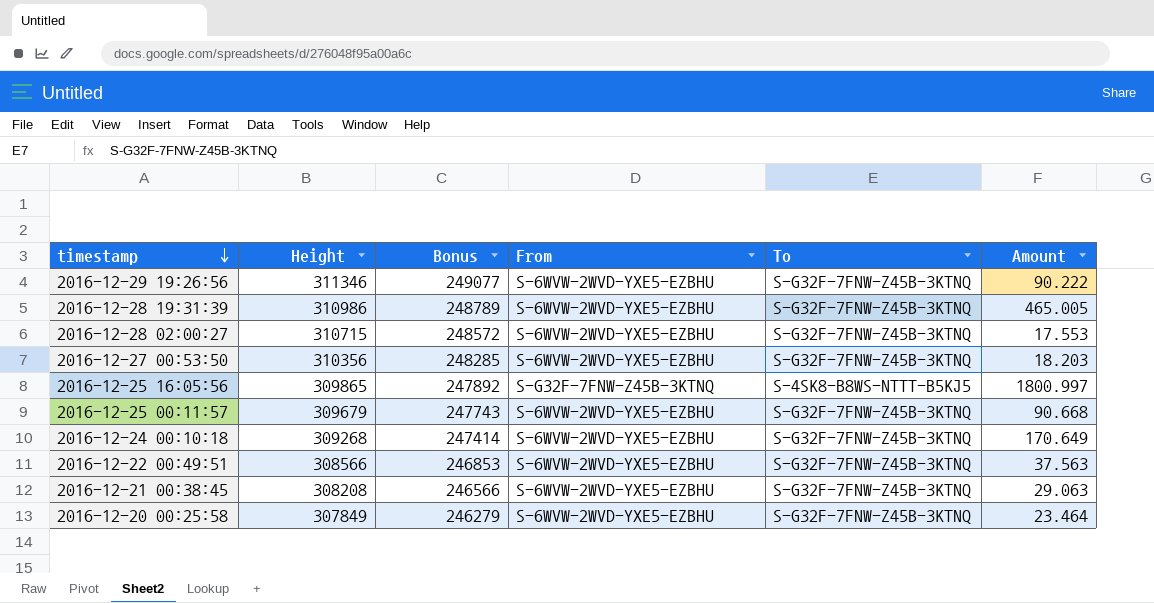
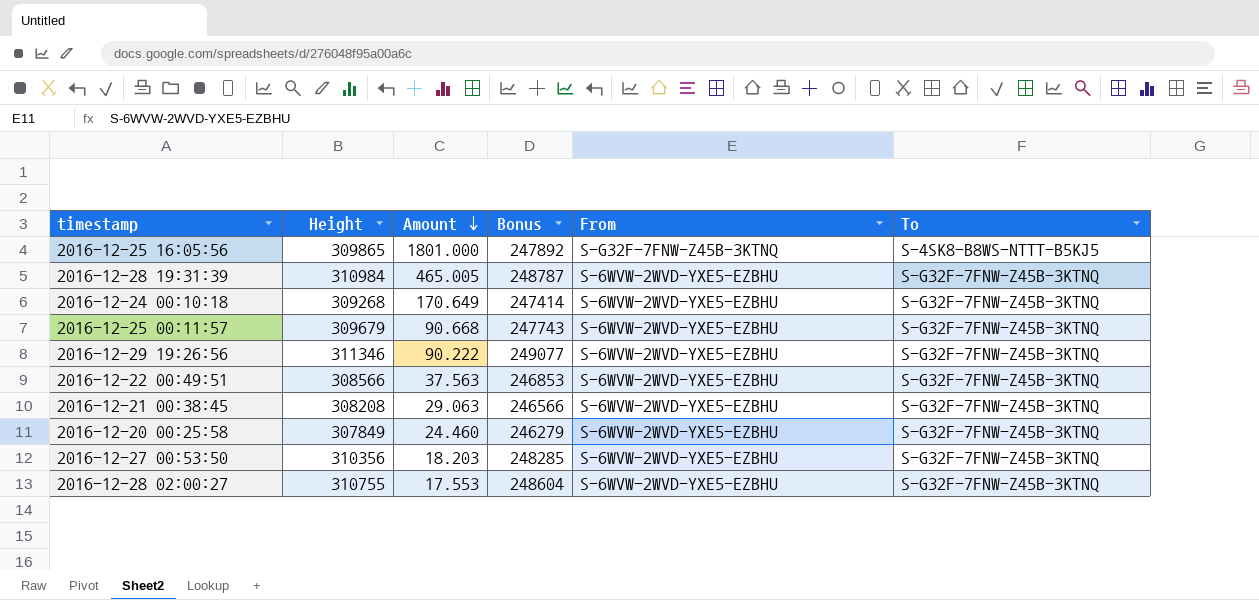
row order: timestamp descending -> Amount descending
column Amount | position: 6 -> 3
2016-12-25 16:05:56 | Amount: 1800.997 -> 1801.000
2016-12-28 19:31:39 | Height: 310986 -> 310984
2016-12-28 19:31:39 | Bonus: 248789 -> 248787
2016-12-20 00:25:58 | Amount: 23.464 -> 24.460
2016-12-28 02:00:27 | Height: 310715 -> 310755
2016-12-28 02:00:27 | Bonus: 248572 -> 248604

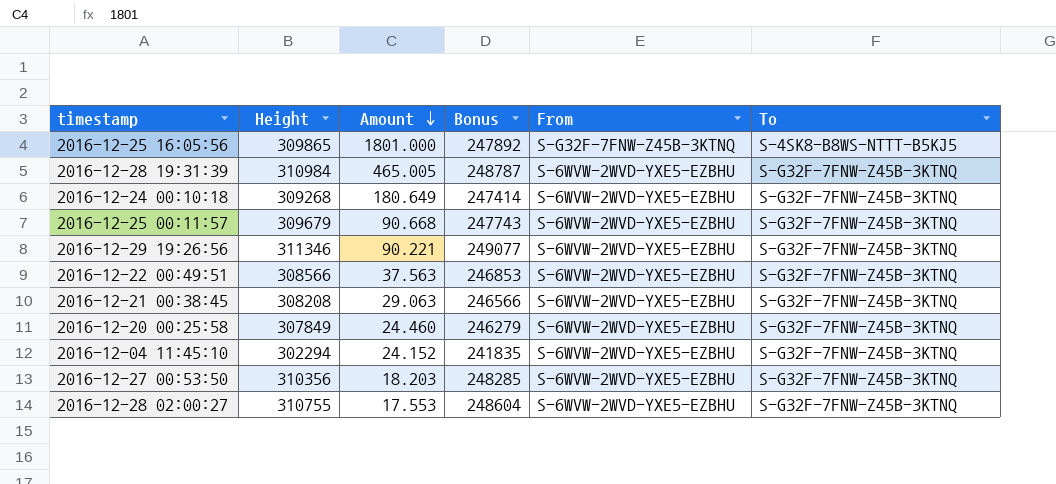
2016-12-24 00:10:18 | Amount: 170.649 -> 180.649
2016-12-29 19:26:56 | Amount: 90.222 -> 90.221
row 2016-12-04 11:45:10: none -> 302294 | 24.152 | 241835 | S-6WVW-2WVD-YXE5-EZBHU | S-G32F-7FNW-Z45B-3KTNQ

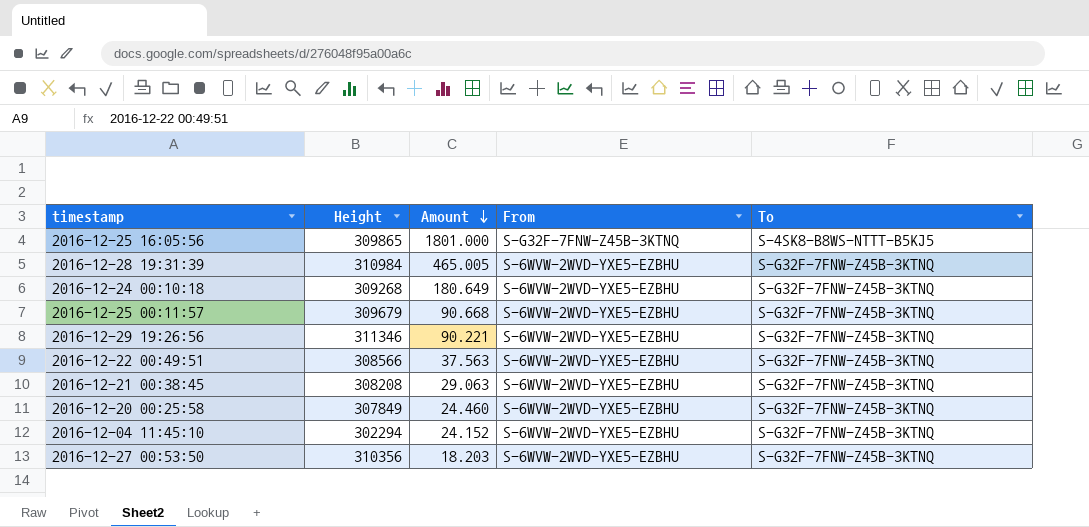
column Bonus | formula: [Height] * 0.8 -> none
row 2016-12-28 02:00:27: 310755 | 17.553 | 248604 | S-6WVW-2WVD-YXE5-EZBHU | S-G32F-7FNW-Z45B-3KTNQ -> none

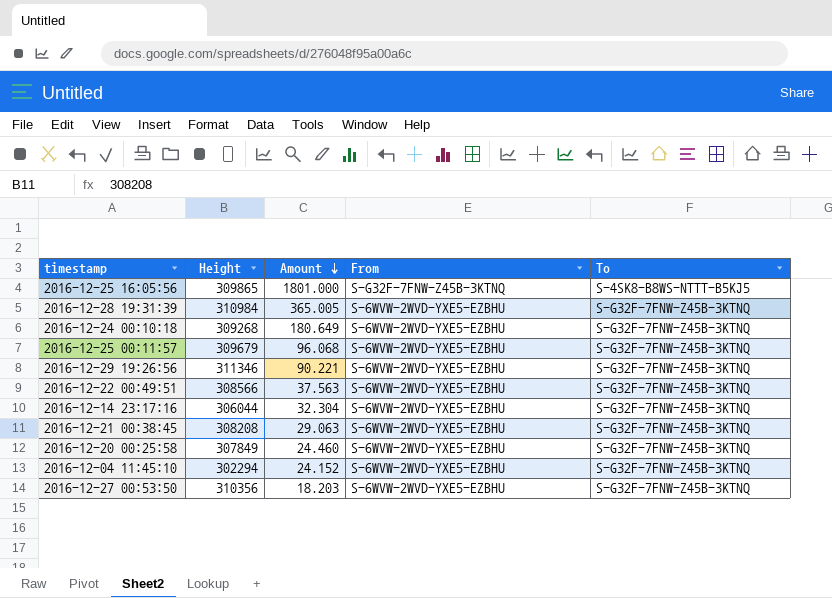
2016-12-28 19:31:39 | Amount: 465.005 -> 365.005
2016-12-25 00:11:57 | Amount: 90.668 -> 96.068
row 2016-12-14 23:17:16: none -> 306044 | 32.304 | S-6WVW-2WVD-YXE5-EZBHU | S-G32F-7FNW-Z45B-3KTNQ

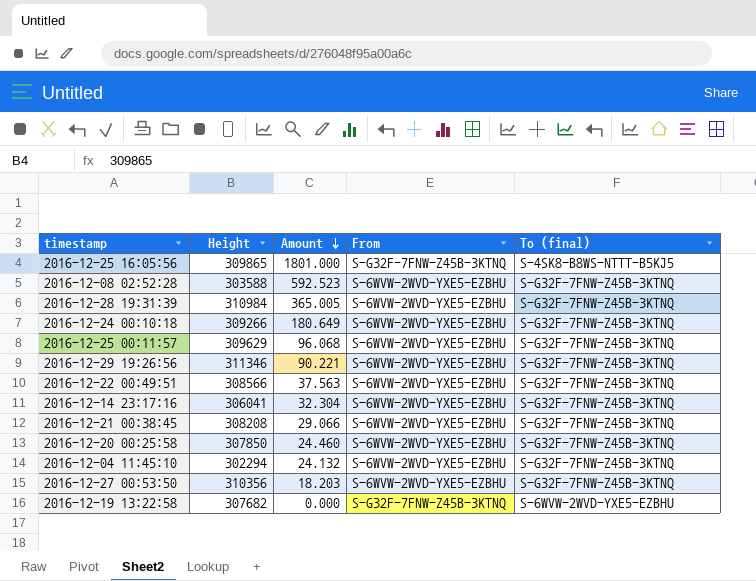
column name: To -> To (final)
row 2016-12-08 02:52:28: none -> 303588 | 592.523 | S-6WVW-2WVD-YXE5-EZBHU | S-G32F-7FNW-Z45B-3KTNQ
2016-12-24 00:10:18 | Height: 309268 -> 309266
2016-12-25 00:11:57 | Height: 309679 -> 309629
2016-12-14 23:17:16 | Height: 306044 -> 306041
2016-12-21 00:38:45 | Amount: 29.063 -> 29.066
2016-12-20 00:25:58 | Height: 307849 -> 307850
2016-12-04 11:45:10 | Amount: 24.152 -> 24.132
row 2016-12-19 13:22:58: none -> 307682 | 0.000 | S-G32F-7FNW-Z45B-3KTNQ | S-6WVW-2WVD-YXE5-EZBHU

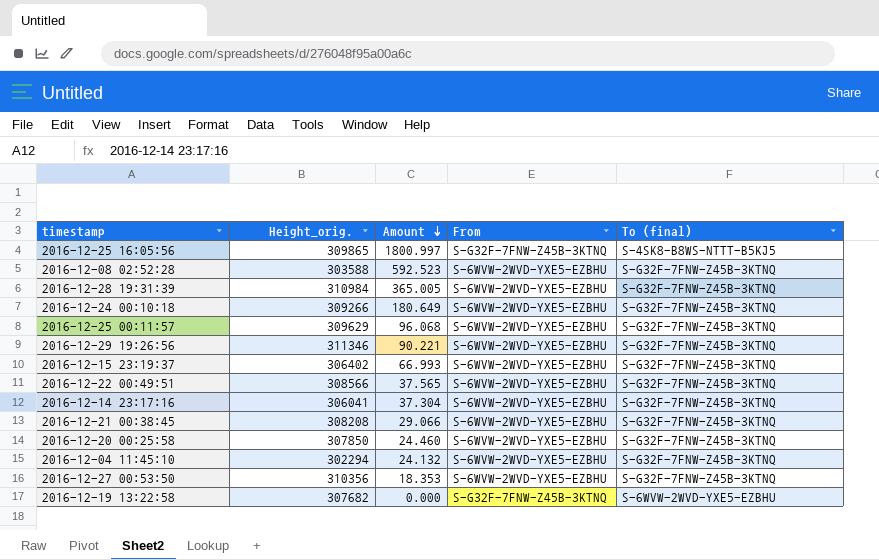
column name: Height -> Height_orig.
2016-12-25 16:05:56 | Amount: 1801.000 -> 1800.997
row 2016-12-15 23:19:37: none -> 306402 | 66.993 | S-6WVW-2WVD-YXE5-EZBHU | S-G32F-7FNW-Z45B-3KTNQ
2016-12-22 00:49:51 | Amount: 37.563 -> 37.565
2016-12-14 23:17:16 | Amount: 32.304 -> 37.304
2016-12-27 00:53:50 | Amount: 18.203 -> 18.353

